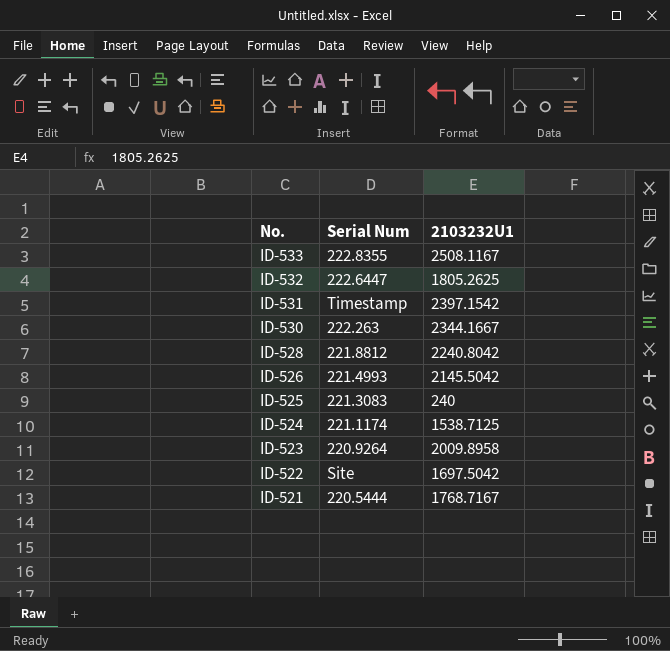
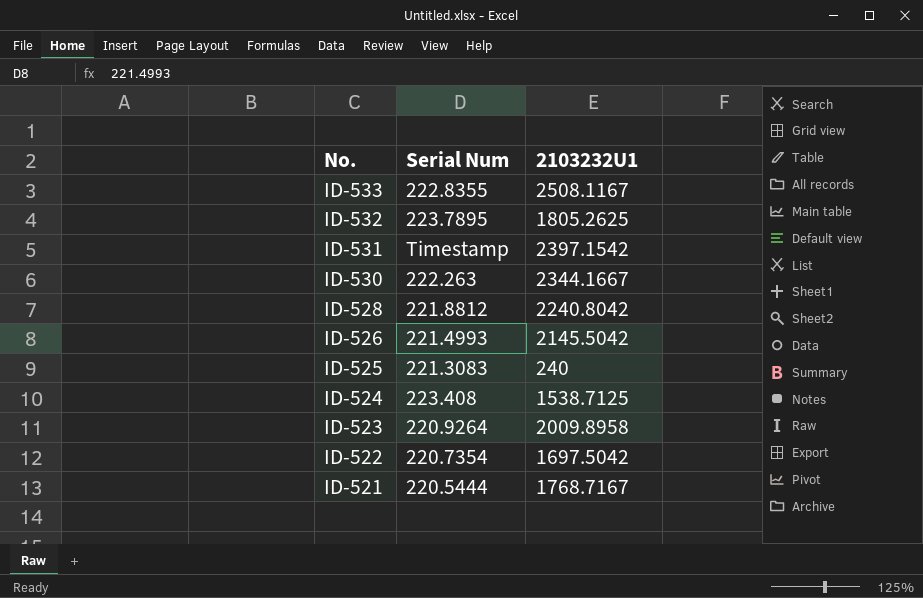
ID-532 | Serial Num: 222.6447 -> 223.7895
ID-524 | Serial Num: 221.1174 -> 223.408
ID-522 | Serial Num: Site -> 220.7354

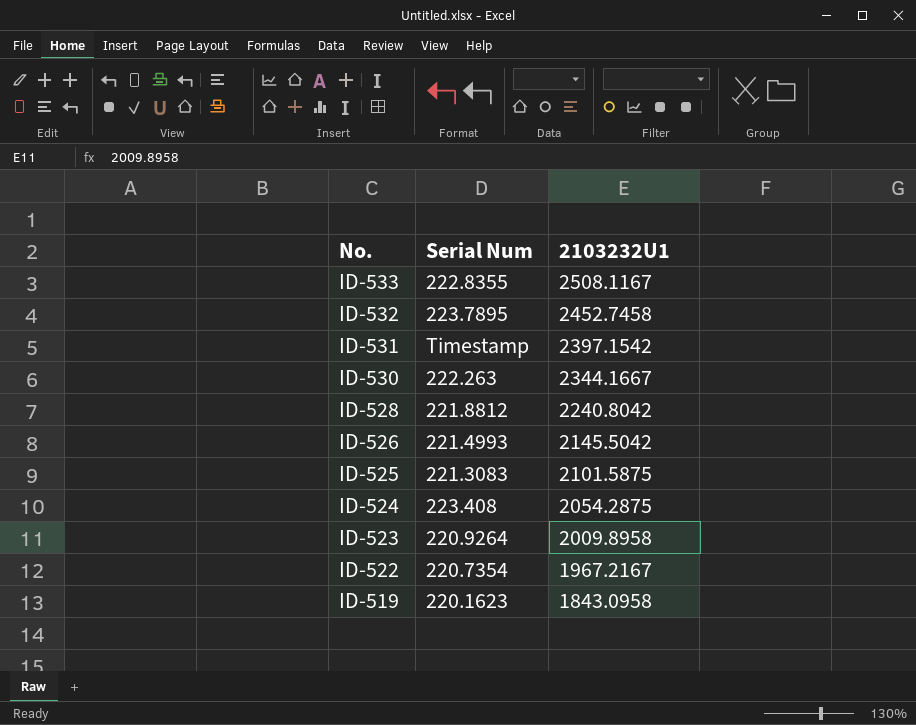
row ID-521: 220.5444 | 1768.7167 -> none
ID-532 | 2103232U1: 1805.2625 -> 2452.7458
ID-525 | 2103232U1: 240 -> 2101.5875
ID-524 | 2103232U1: 1538.7125 -> 2054.2875
ID-522 | 2103232U1: 1697.5042 -> 1967.2167
row ID-519: none -> 220.1623 | 1843.0958

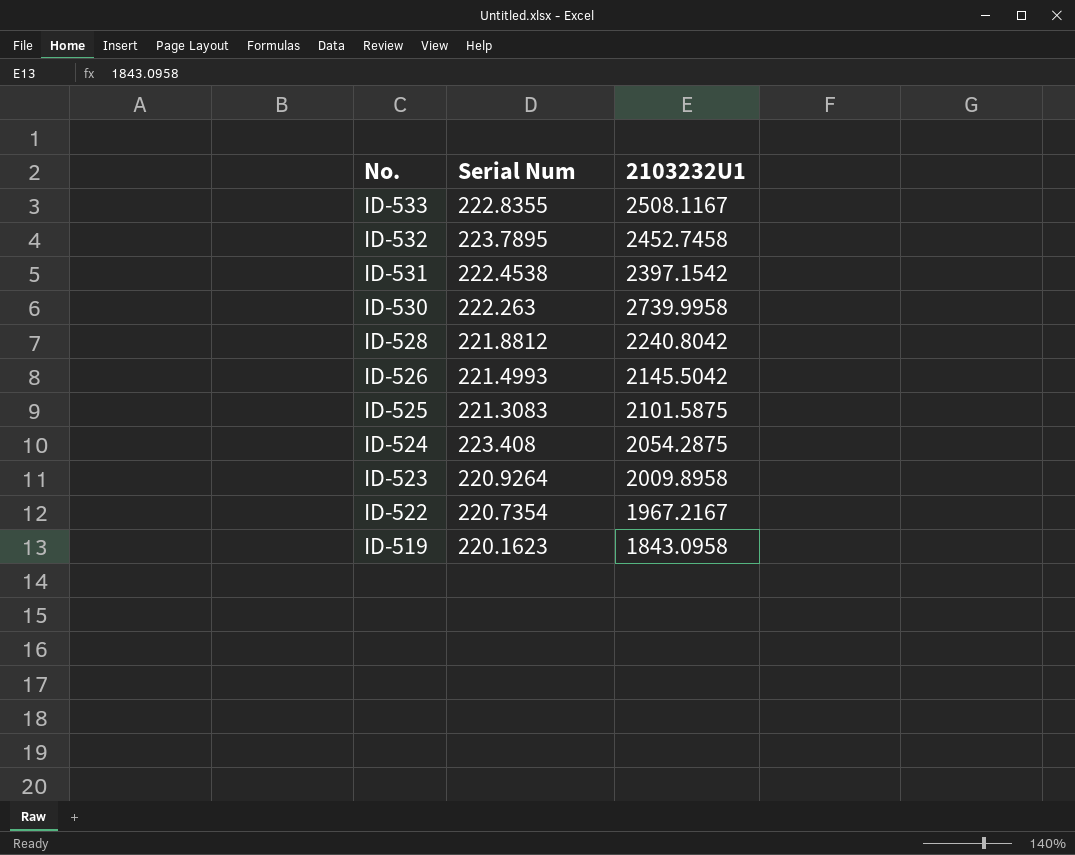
ID-531 | Serial Num: Timestamp -> 222.4538
ID-530 | 2103232U1: 2344.1667 -> 2739.9958

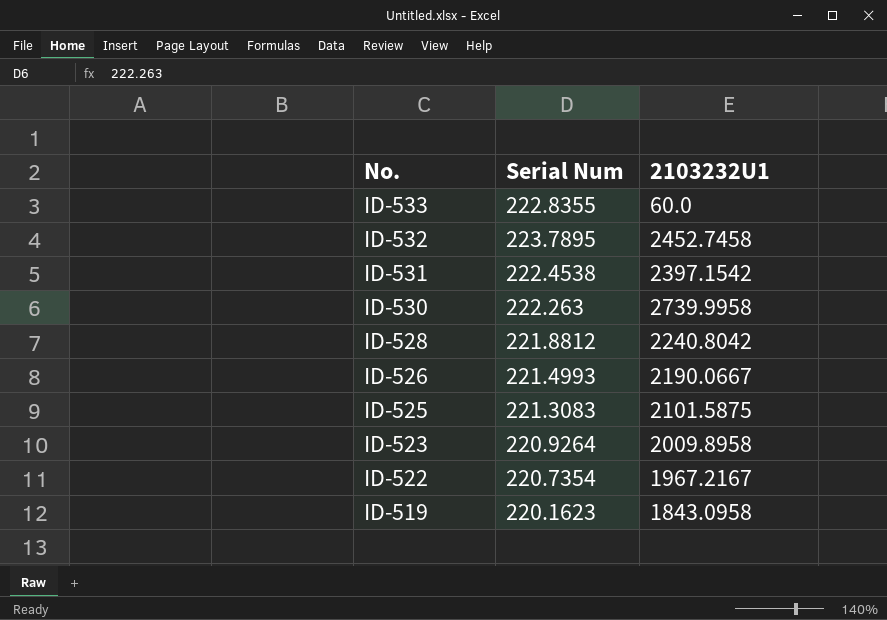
row ID-524: 223.408 | 2054.2875 -> none
ID-533 | 2103232U1: 2508.1167 -> 60.0
ID-526 | 2103232U1: 2145.5042 -> 2190.0667

